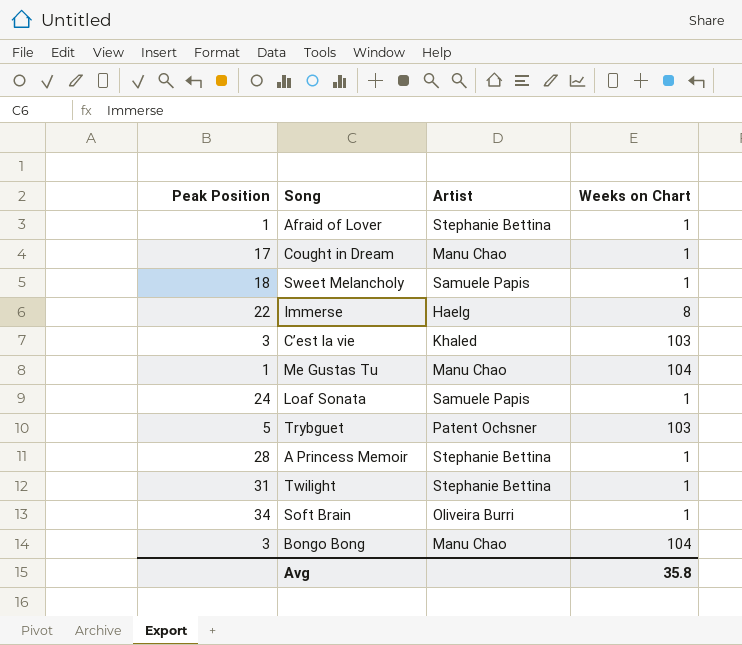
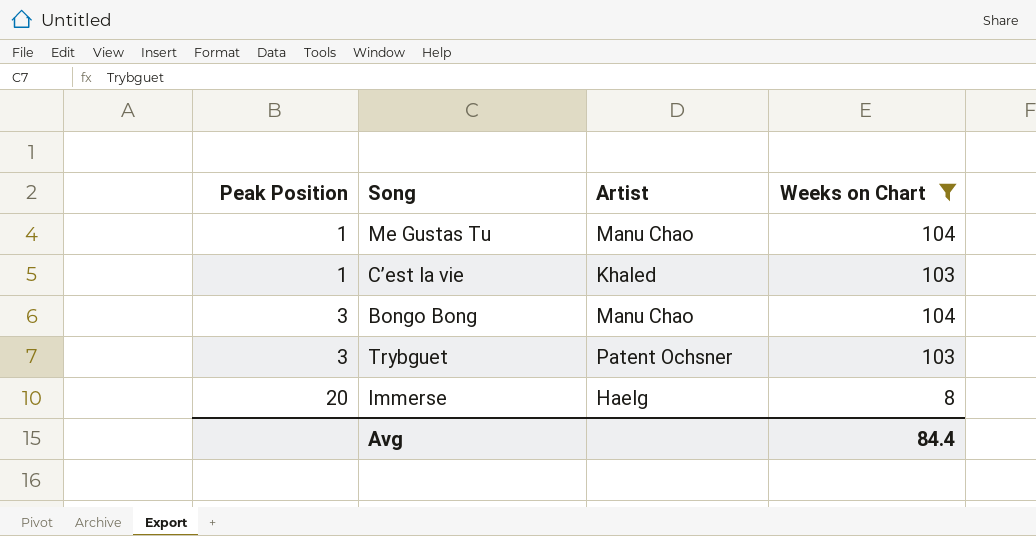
filter: none -> Weeks on Chart != 1
row order: none -> Peak Position ascending
C’est la vie | Peak Position: 3 -> 1
Trybguet | Peak Position: 5 -> 3
Immerse | Peak Position: 22 -> 20
Avg | Weeks on Chart: 35.8 -> 84.4

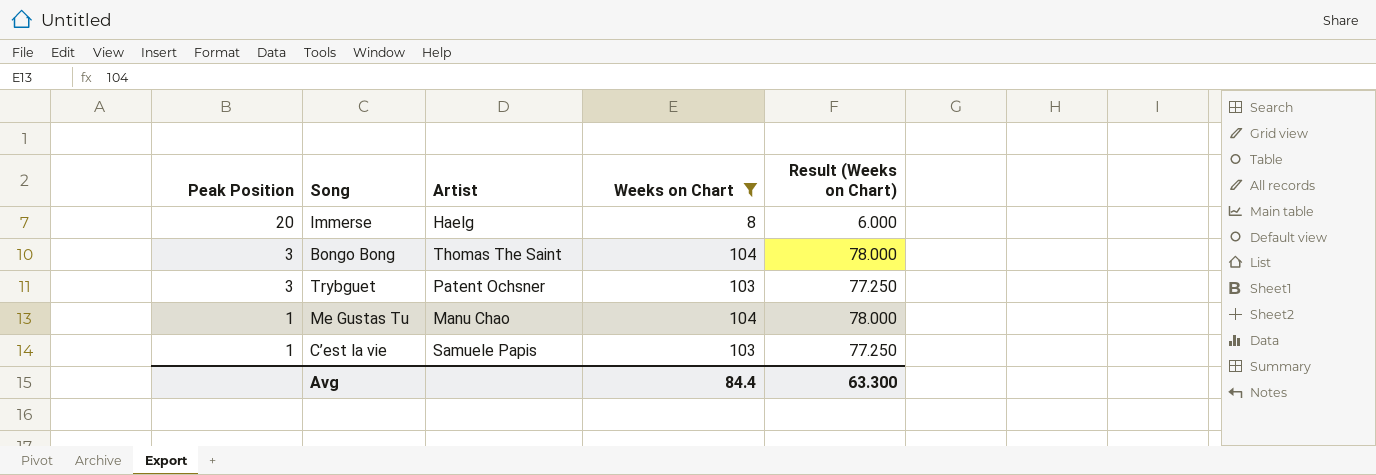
row order: Peak Position ascending -> Peak Position descending
column Result (Weeks on Chart) | formula: none -> [Weeks on Chart] * 0.75
Bongo Bong | Artist: Manu Chao -> Thomas The Saint
C’est la vie | Artist: Khaled -> Samuele Papis

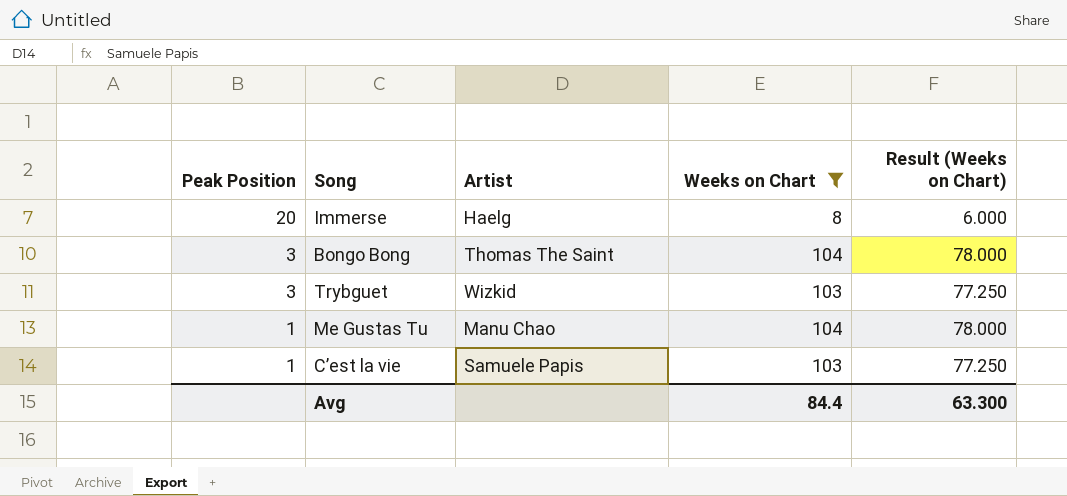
Trybguet | Artist: Patent Ochsner -> Wizkid

